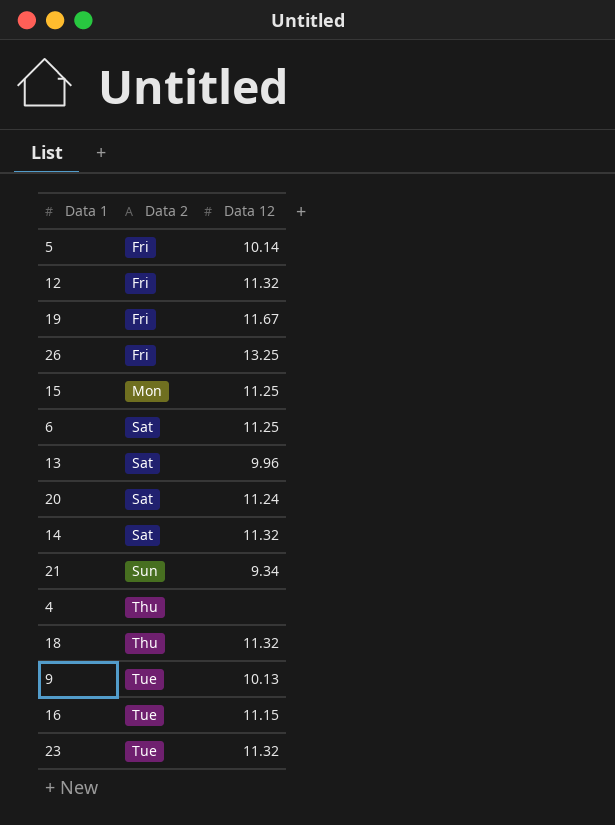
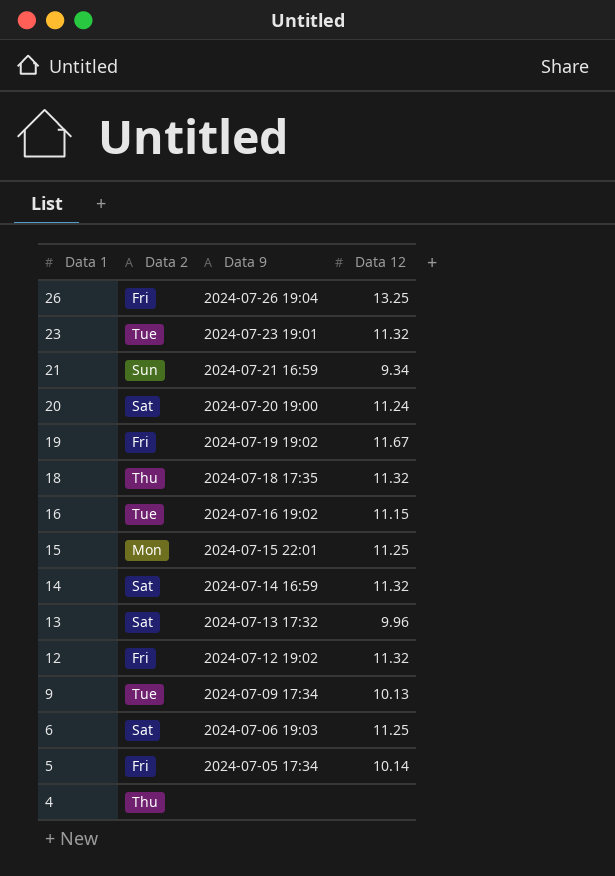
row order: Data 2 ascending -> Data 1 descending
column Data 9 | position: none -> 3

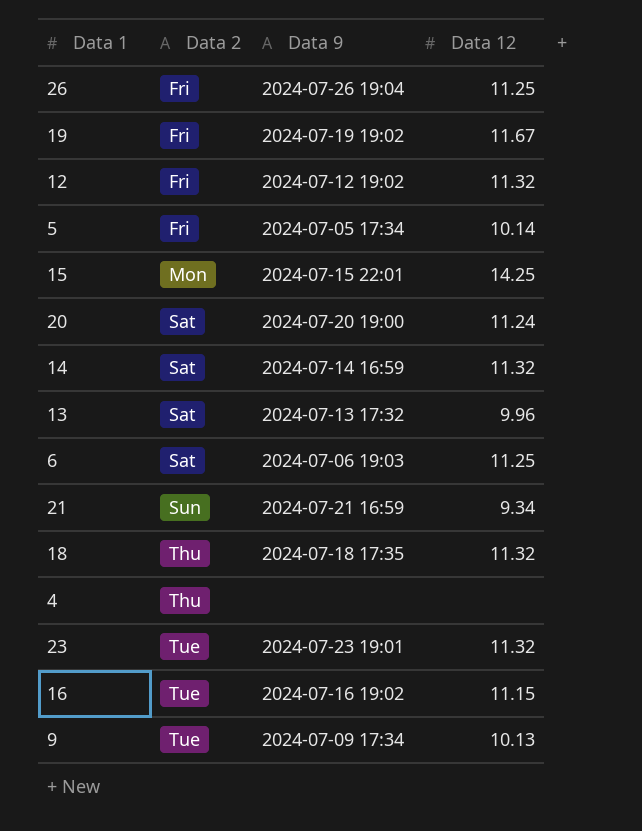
row order: Data 1 descending -> Data 2 ascending
26 | Data 12: 13.25 -> 11.25
15 | Data 12: 11.25 -> 14.25

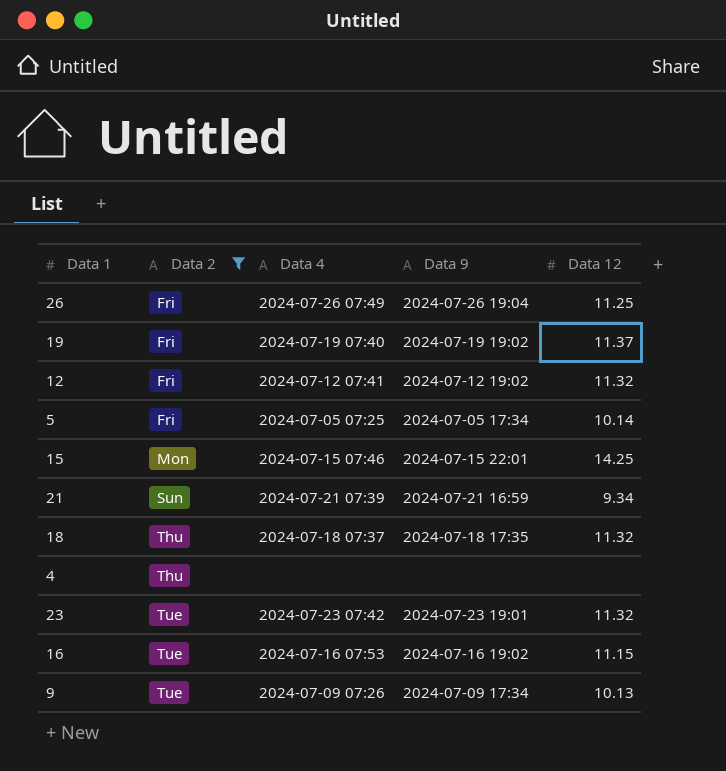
filter: none -> Data 2 != Sat
column Data 4 | position: none -> 3
19 | Data 12: 11.67 -> 11.37

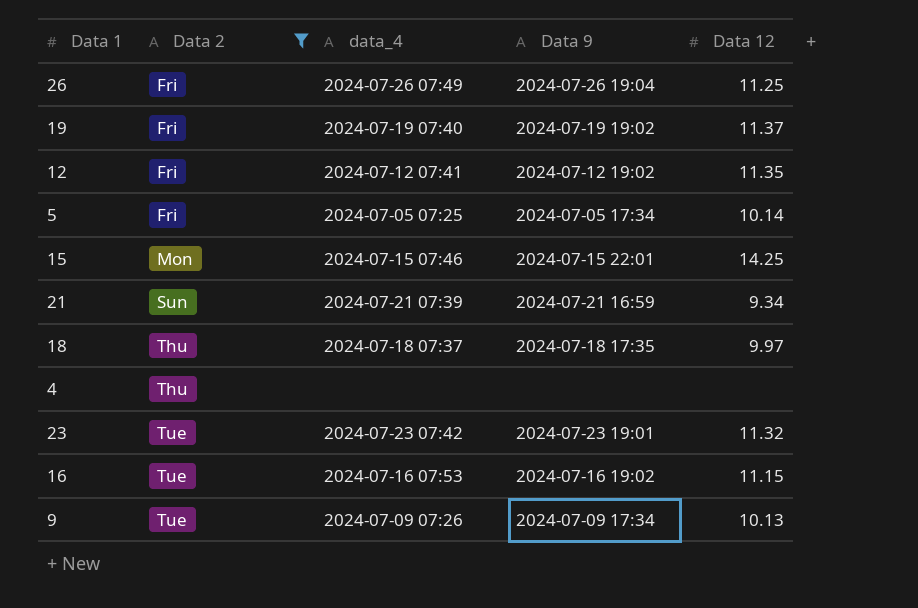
column name: Data 4 -> data_4
12 | Data 12: 11.32 -> 11.35
18 | Data 12: 11.32 -> 9.97

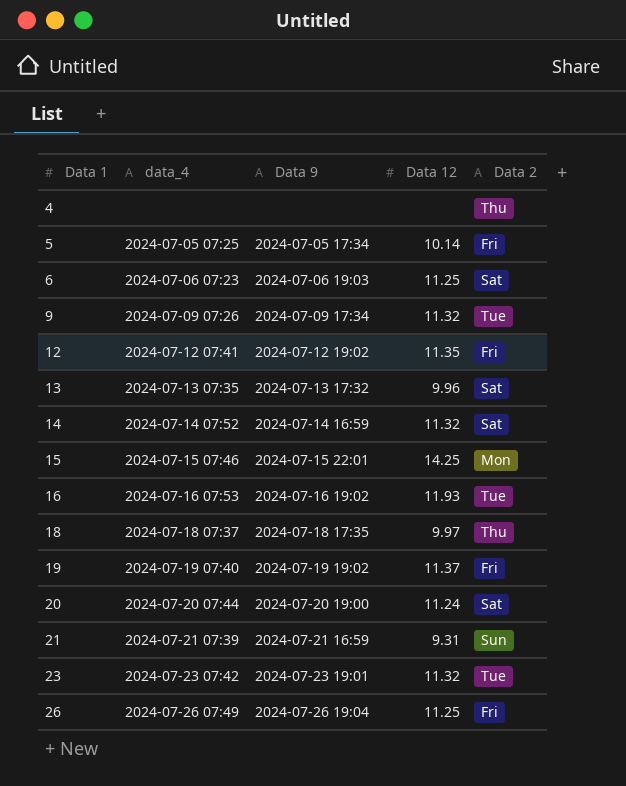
filter: Data 2 != Sat -> none
row order: Data 2 ascending -> Data 1 ascending
column Data 2 | position: 2 -> 5
9 | Data 12: 10.13 -> 11.32
16 | Data 12: 11.15 -> 11.93
21 | Data 12: 9.34 -> 9.31

